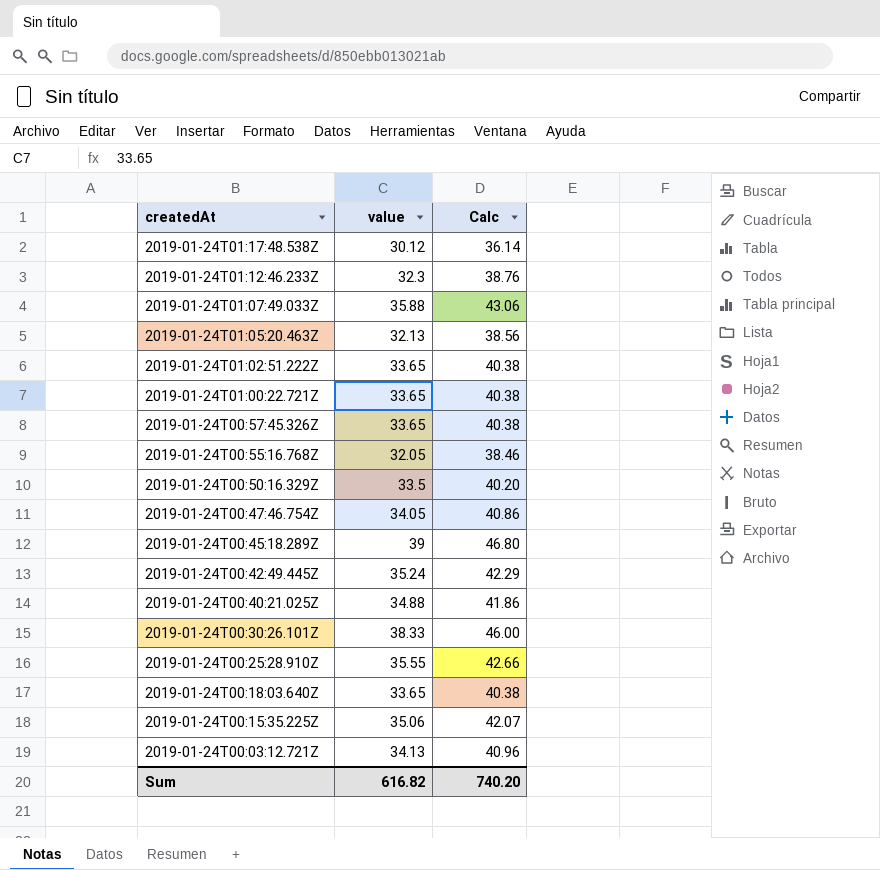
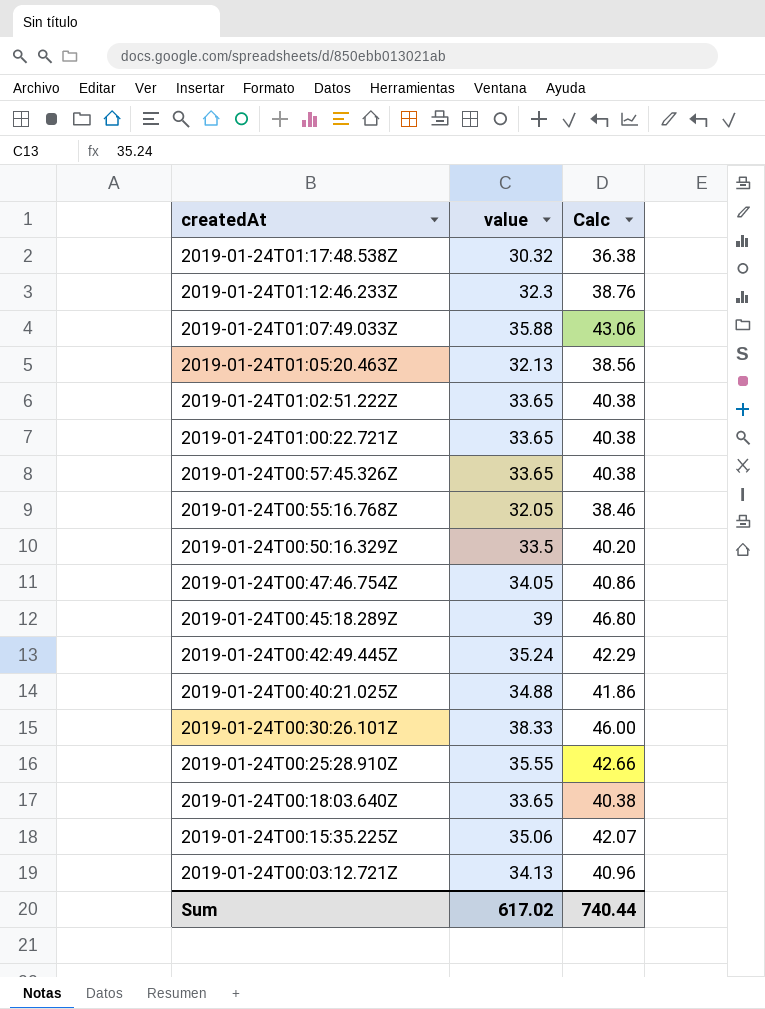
2019-01-24T01:17:48.538Z | value: 30.12 -> 30.32
2019-01-24T01:17:48.538Z | Calc: 36.14 -> 36.38
Sum | value: 616.82 -> 617.02
Sum | Calc: 740.20 -> 740.44

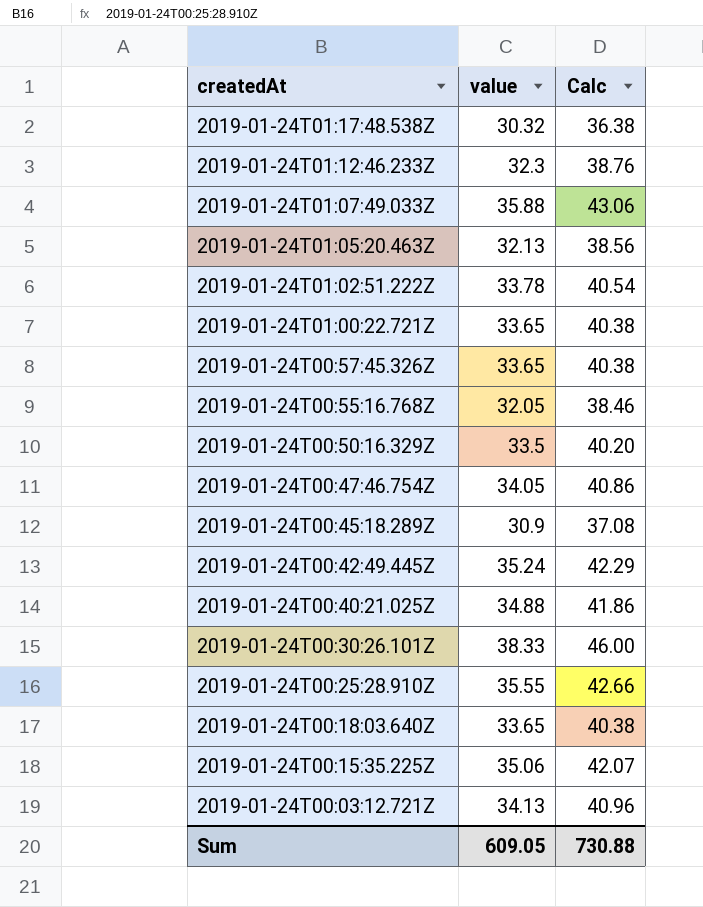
2019-01-24T01:02:51.222Z | value: 33.65 -> 33.78
2019-01-24T01:02:51.222Z | Calc: 40.38 -> 40.54
2019-01-24T00:45:18.289Z | value: 39 -> 30.9
2019-01-24T00:45:18.289Z | Calc: 46.80 -> 37.08
Sum | value: 617.02 -> 609.05
Sum | Calc: 740.44 -> 730.88

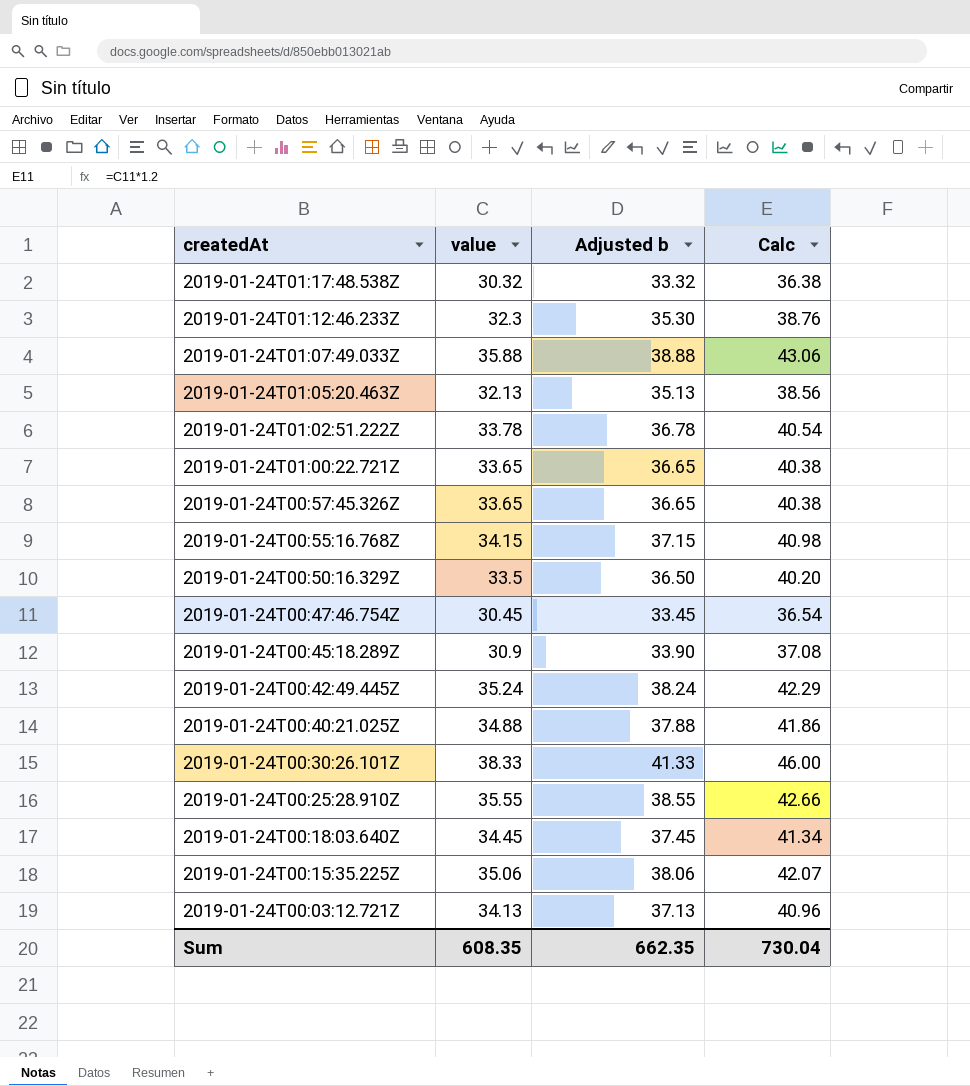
column Adjusted b | formula: none -> [value] + 3
2019-01-24T00:55:16.768Z | value: 32.05 -> 34.15
2019-01-24T00:55:16.768Z | Calc: 38.46 -> 40.98
2019-01-24T00:47:46.754Z | value: 34.05 -> 30.45
2019-01-24T00:47:46.754Z | Calc: 40.86 -> 36.54
2019-01-24T00:18:03.640Z | value: 33.65 -> 34.45
2019-01-24T00:18:03.640Z | Calc: 40.38 -> 41.34
Sum | value: 609.05 -> 608.35
Sum | Calc: 730.88 -> 730.04

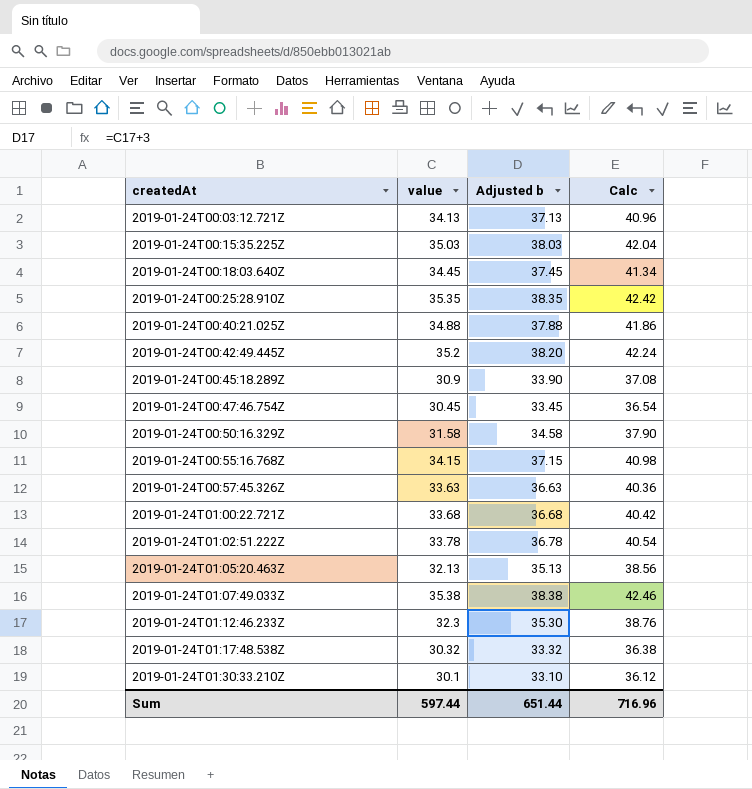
row order: createdAt descending -> createdAt ascending
row 2019-01-24T00:30:26.101Z: 38.33 | 41.33 | 46.00 -> none
2019-01-24T00:15:35.225Z | value: 35.06 -> 35.03
2019-01-24T00:15:35.225Z | Adjusted b: 38.06 -> 38.03
2019-01-24T00:15:35.225Z | Calc: 42.07 -> 42.04
2019-01-24T00:25:28.910Z | value: 35.55 -> 35.35
2019-01-24T00:25:28.910Z | Adjusted b: 38.55 -> 38.35
2019-01-24T00:25:28.910Z | Calc: 42.66 -> 42.42
2019-01-24T00:42:49.445Z | value: 35.24 -> 35.2
2019-01-24T00:42:49.445Z | Adjusted b: 38.24 -> 38.20
2019-01-24T00:42:49.445Z | Calc: 42.29 -> 42.24
2019-01-24T00:50:16.329Z | value: 33.5 -> 31.58
2019-01-24T00:50:16.329Z | Adjusted b: 36.50 -> 34.58
2019-01-24T00:50:16.329Z | Calc: 40.20 -> 37.90
2019-01-24T00:57:45.326Z | value: 33.65 -> 33.63
2019-01-24T00:57:45.326Z | Adjusted b: 36.65 -> 36.63
2019-01-24T00:57:45.326Z | Calc: 40.38 -> 40.36
2019-01-24T01:00:22.721Z | value: 33.65 -> 33.68
2019-01-24T01:00:22.721Z | Adjusted b: 36.65 -> 36.68
2019-01-24T01:00:22.721Z | Calc: 40.38 -> 40.42
2019-01-24T01:07:49.033Z | value: 35.88 -> 35.38
2019-01-24T01:07:49.033Z | Adjusted b: 38.88 -> 38.38
2019-01-24T01:07:49.033Z | Calc: 43.06 -> 42.46
row 2019-01-24T01:30:33.210Z: none -> 30.1 | 33.10 | 36.12
Sum | value: 608.35 -> 597.44
Sum | Adjusted b: 662.35 -> 651.44
Sum | Calc: 730.04 -> 716.96

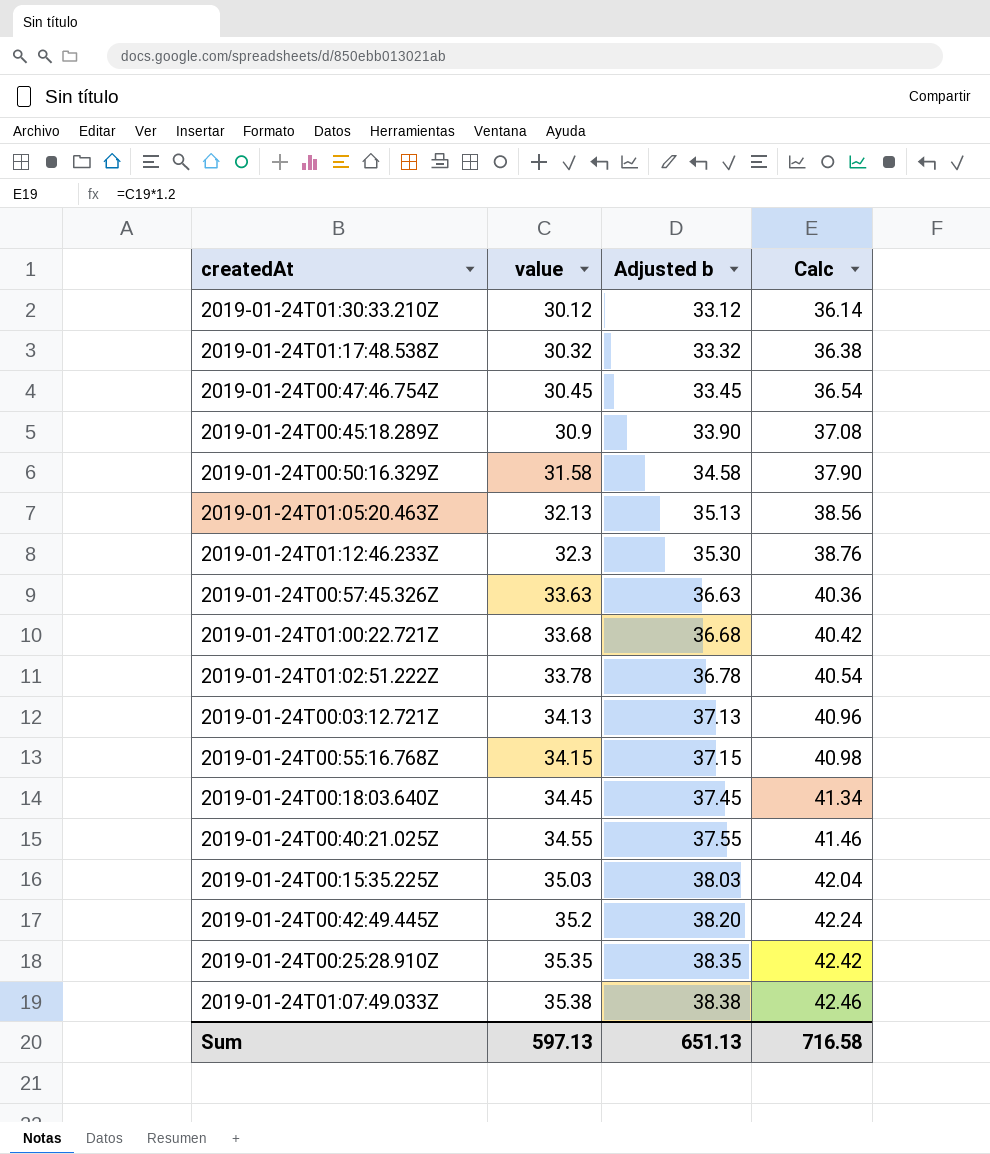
row order: createdAt ascending -> value ascending
2019-01-24T01:30:33.210Z | value: 30.1 -> 30.12
2019-01-24T01:30:33.210Z | Adjusted b: 33.10 -> 33.12
2019-01-24T01:30:33.210Z | Calc: 36.12 -> 36.14
2019-01-24T00:40:21.025Z | value: 34.88 -> 34.55
2019-01-24T00:40:21.025Z | Adjusted b: 37.88 -> 37.55
2019-01-24T00:40:21.025Z | Calc: 41.86 -> 41.46
Sum | value: 597.44 -> 597.13
Sum | Adjusted b: 651.44 -> 651.13
Sum | Calc: 716.96 -> 716.58

